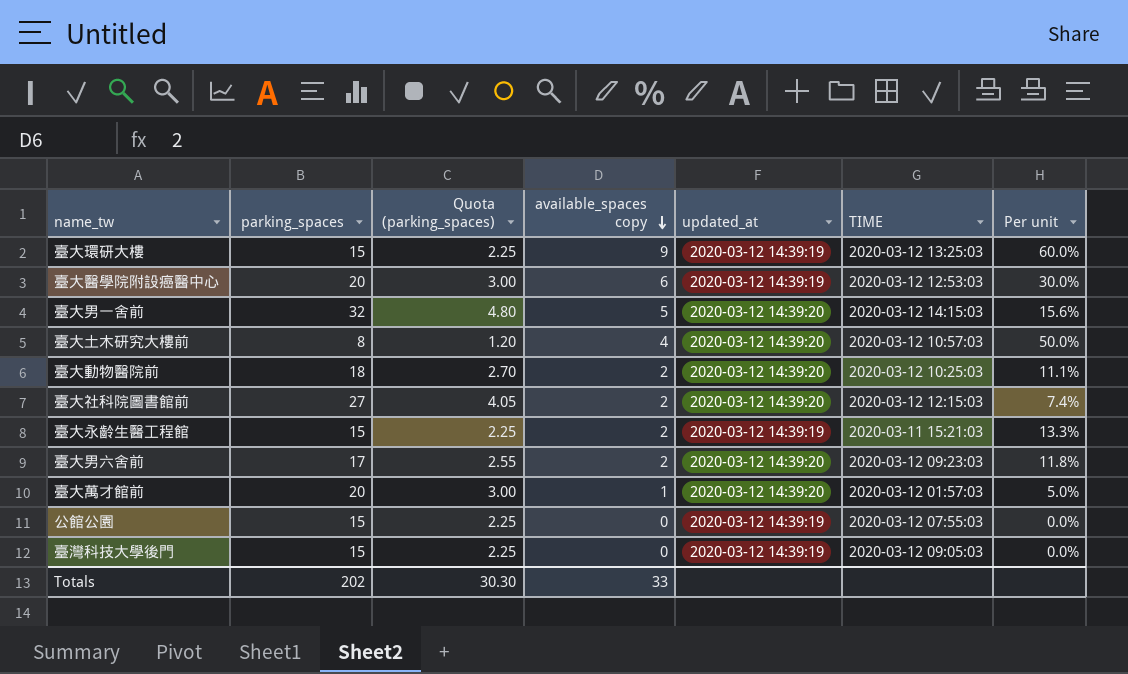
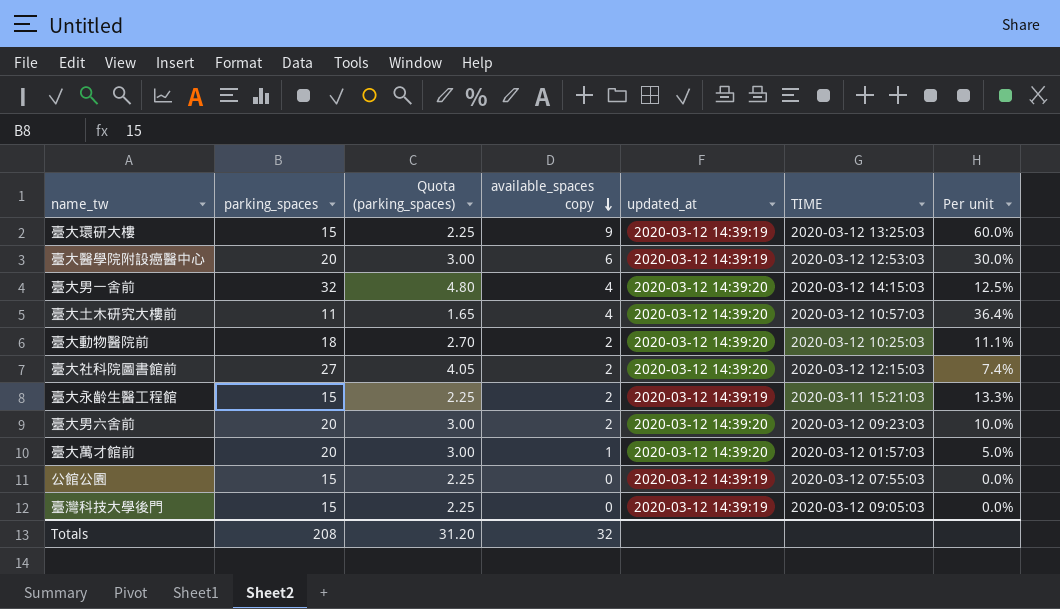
臺大男一舍前 | available_spaces copy: 5 -> 4
臺大男一舍前 | Per unit: 15.6% -> 12.5%
臺大土木研究大樓前 | parking_spaces: 8 -> 11
臺大土木研究大樓前 | Quota (parking_spaces): 1.20 -> 1.65
臺大土木研究大樓前 | Per unit: 50.0% -> 36.4%
臺大男六舍前 | parking_spaces: 17 -> 20
臺大男六舍前 | Quota (parking_spaces): 2.55 -> 3.00
臺大男六舍前 | Per unit: 11.8% -> 10.0%
Totals | parking_spaces: 202 -> 208
Totals | Quota (parking_spaces): 30.30 -> 31.20
Totals | available_spaces copy: 33 -> 32

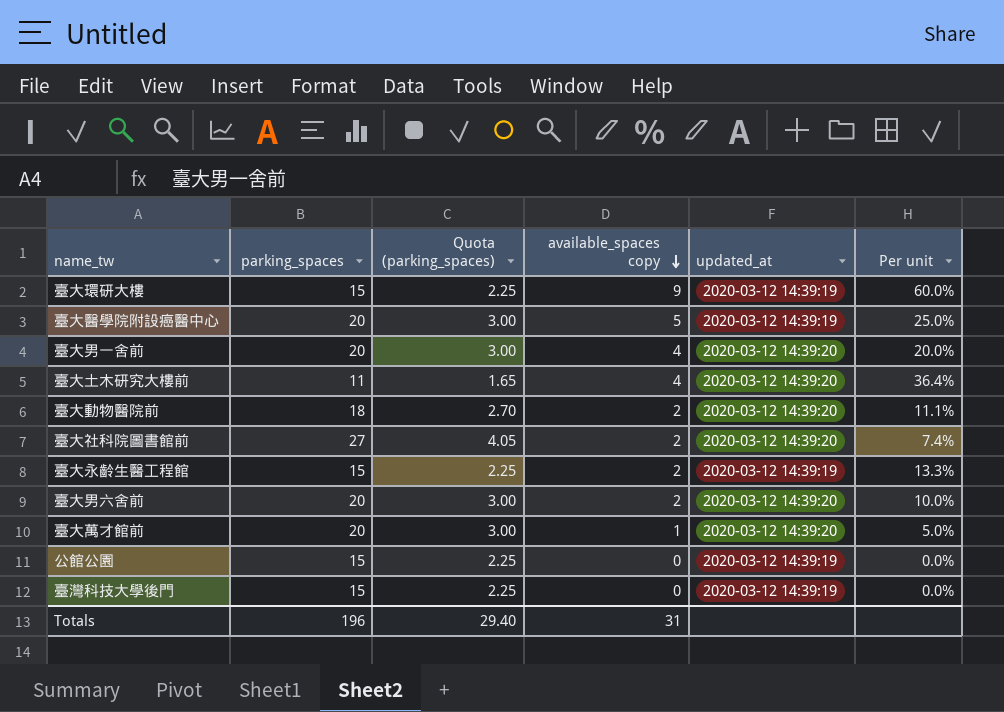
column TIME | position: 6 -> none
臺大醫學院附設癌醫中心 | available_spaces copy: 6 -> 5
臺大醫學院附設癌醫中心 | Per unit: 30.0% -> 25.0%
臺大男一舍前 | parking_spaces: 32 -> 20
臺大男一舍前 | Quota (parking_spaces): 4.80 -> 3.00
臺大男一舍前 | Per unit: 12.5% -> 20.0%
Totals | parking_spaces: 208 -> 196
Totals | Quota (parking_spaces): 31.20 -> 29.40
Totals | available_spaces copy: 32 -> 31

